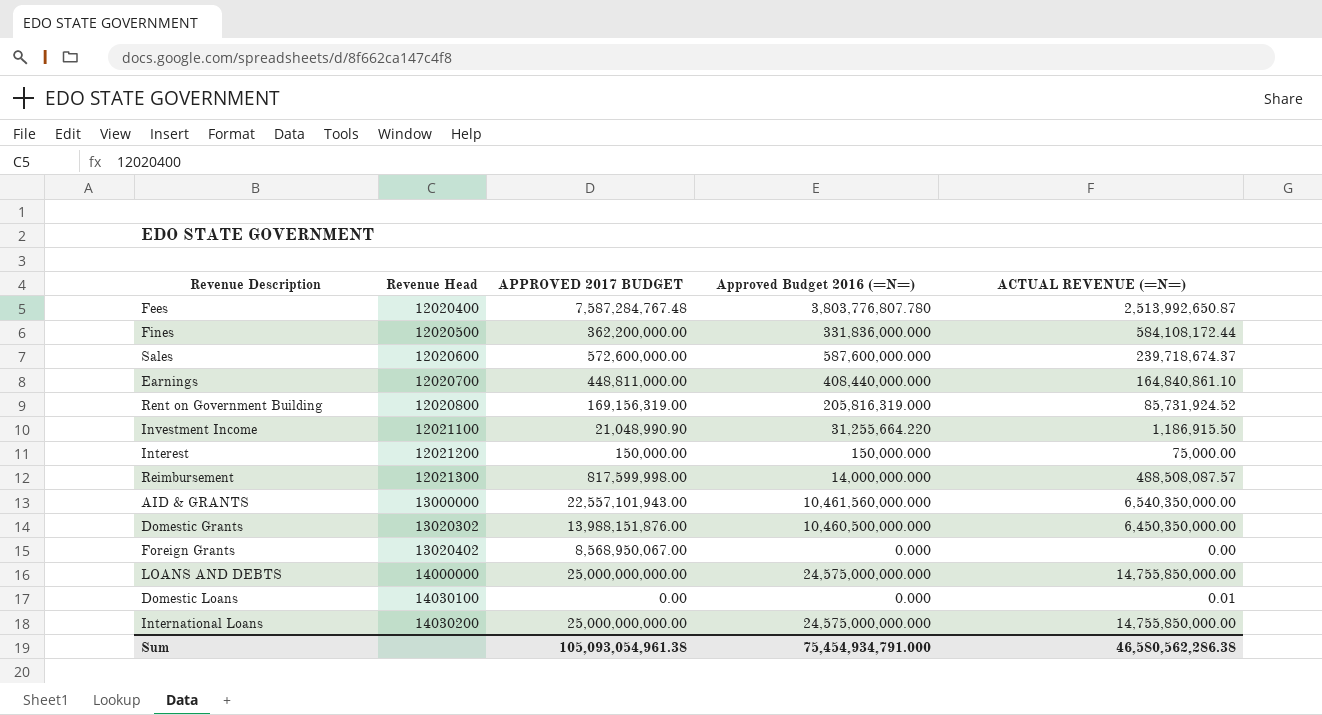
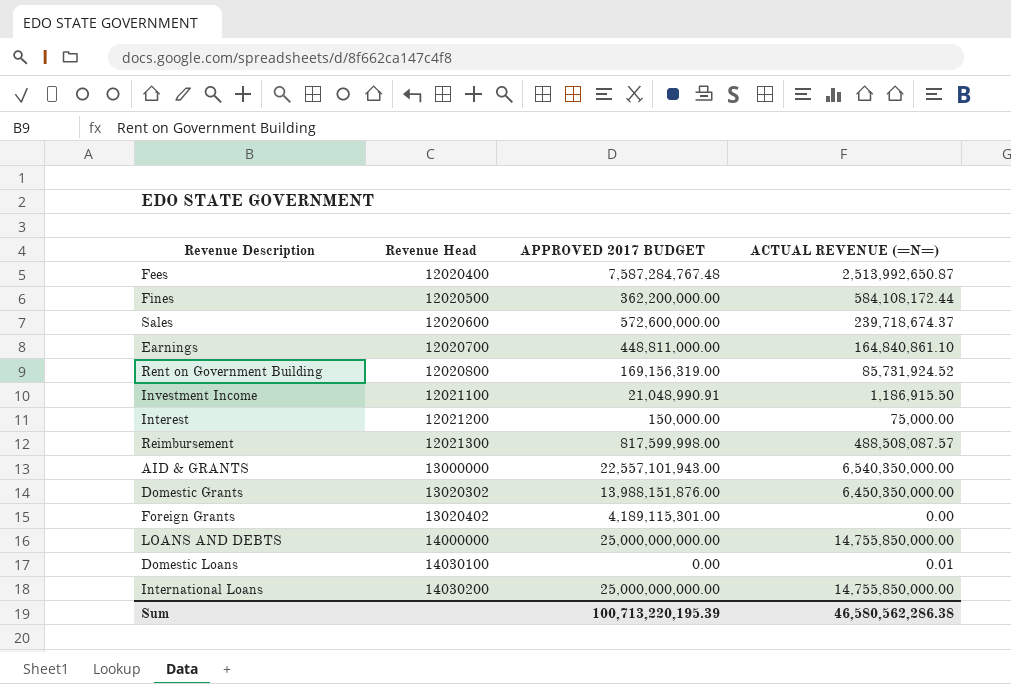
column Approved Budget 2016 (=N=) | position: 4 -> none
Investment Income | APPROVED 2017 BUDGET: 21,048,990.90 -> 21,048,990.91
Foreign Grants | APPROVED 2017 BUDGET: 8,568,950,067.00 -> 4,189,115,301.00
Sum | APPROVED 2017 BUDGET: 105,093,054,961.38 -> 100,713,220,195.39

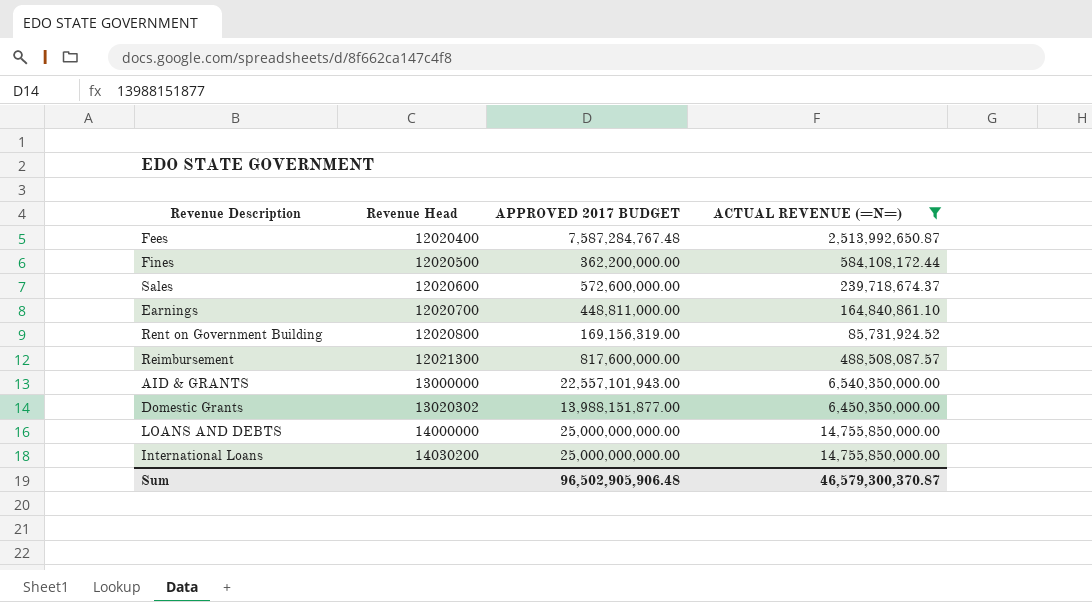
filter: none -> ACTUAL REVENUE (=N=) >= 85,731,924.52
Reimbursement | APPROVED 2017 BUDGET: 817,599,998.00 -> 817,600,000.00
Domestic Grants | APPROVED 2017 BUDGET: 13,988,151,876.00 -> 13,988,151,877.00
Sum | APPROVED 2017 BUDGET: 100,713,220,195.39 -> 96,502,905,906.48
Sum | ACTUAL REVENUE (=N=): 46,580,562,286.38 -> 46,579,300,370.87

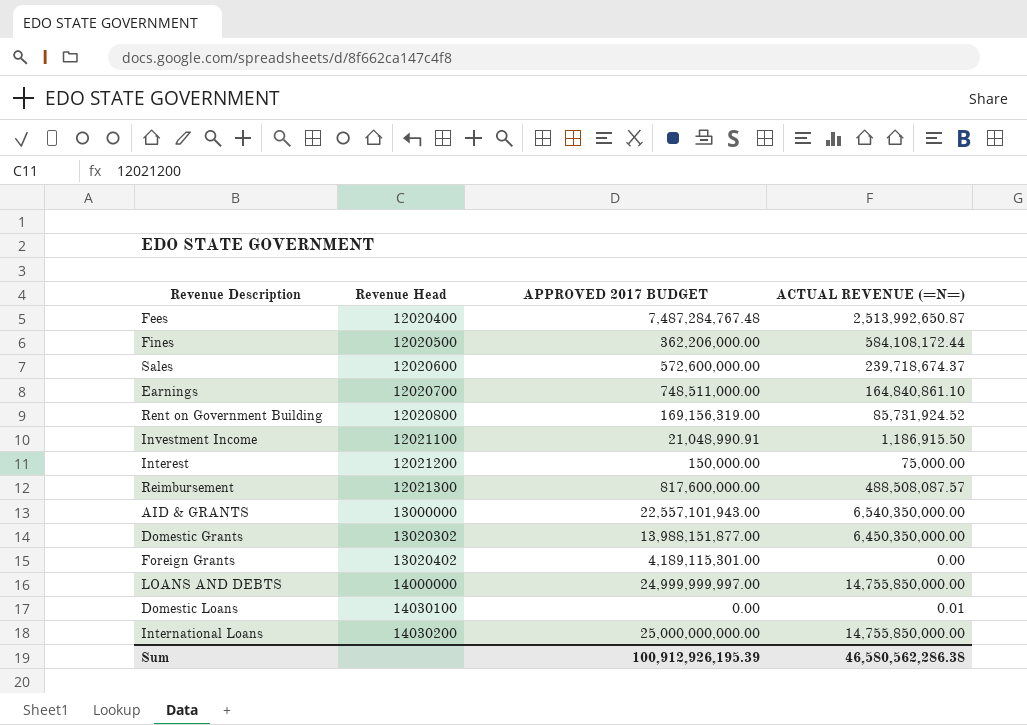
filter: ACTUAL REVENUE (=N=) >= 85,731,924.52 -> none
Fees | APPROVED 2017 BUDGET: 7,587,284,767.48 -> 7,487,284,767.48
Fines | APPROVED 2017 BUDGET: 362,200,000.00 -> 362,206,000.00
Earnings | APPROVED 2017 BUDGET: 448,811,000.00 -> 748,511,000.00
LOANS AND DEBTS | APPROVED 2017 BUDGET: 25,000,000,000.00 -> 24,999,999,997.00
Sum | APPROVED 2017 BUDGET: 96,502,905,906.48 -> 100,912,926,195.39
Sum | ACTUAL REVENUE (=N=): 46,579,300,370.87 -> 46,580,562,286.38

